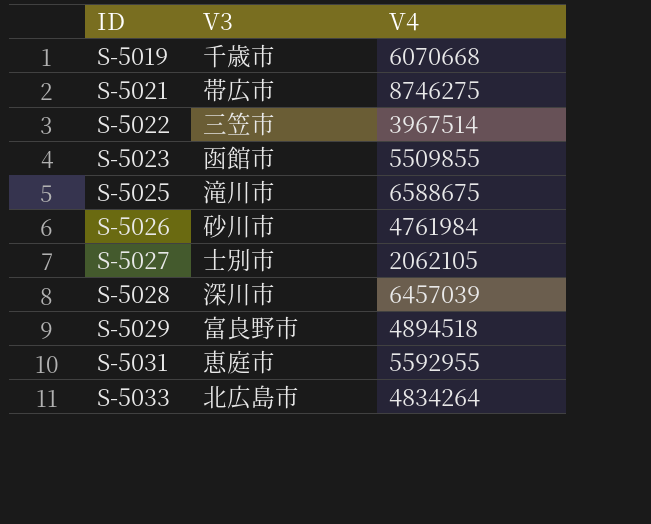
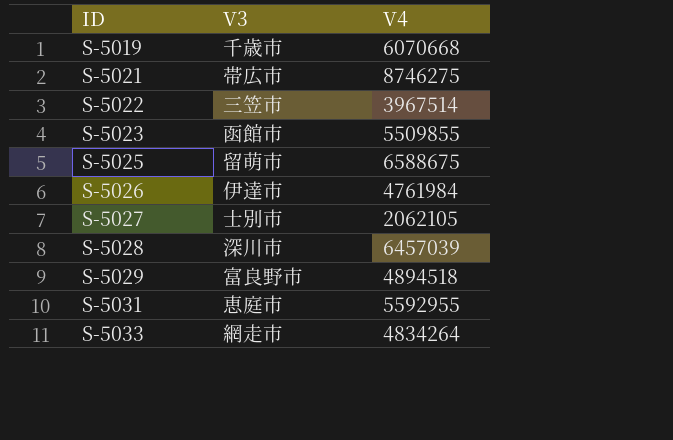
S-5025 | V3: 滝川市 -> 留萌市
S-5026 | V3: 砂川市 -> 伊達市
S-5033 | V3: 北広島市 -> 網走市

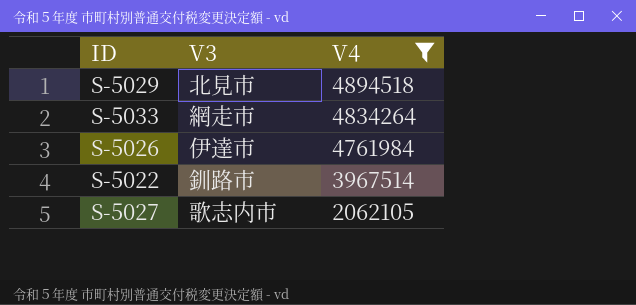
filter: none -> V4 <= 4894518
row order: ID ascending -> V4 descending
S-5029 | V3: 富良野市 -> 北見市
S-5022 | V3: 三笠市 -> 釧路市
S-5027 | V3: 士別市 -> 歌志内市

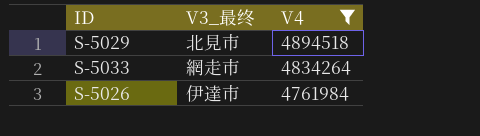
column name: V3 -> V3_最终
row S-5022: 釧路市 | 3967514 -> none
row S-5027: 歌志内市 | 2062105 -> none

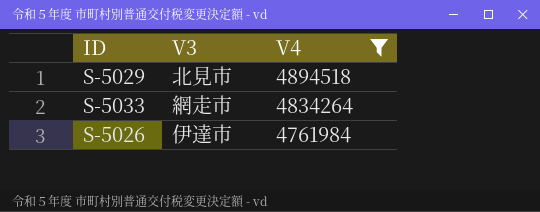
column name: V3_最终 -> V3

